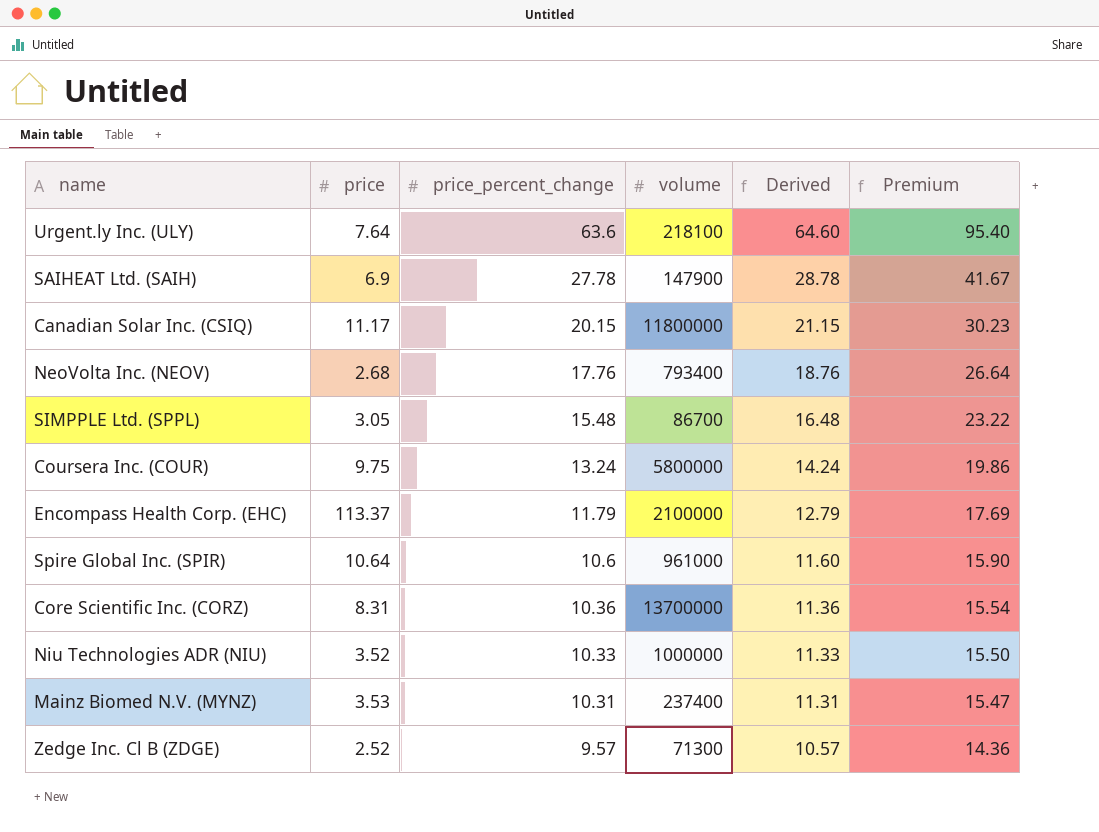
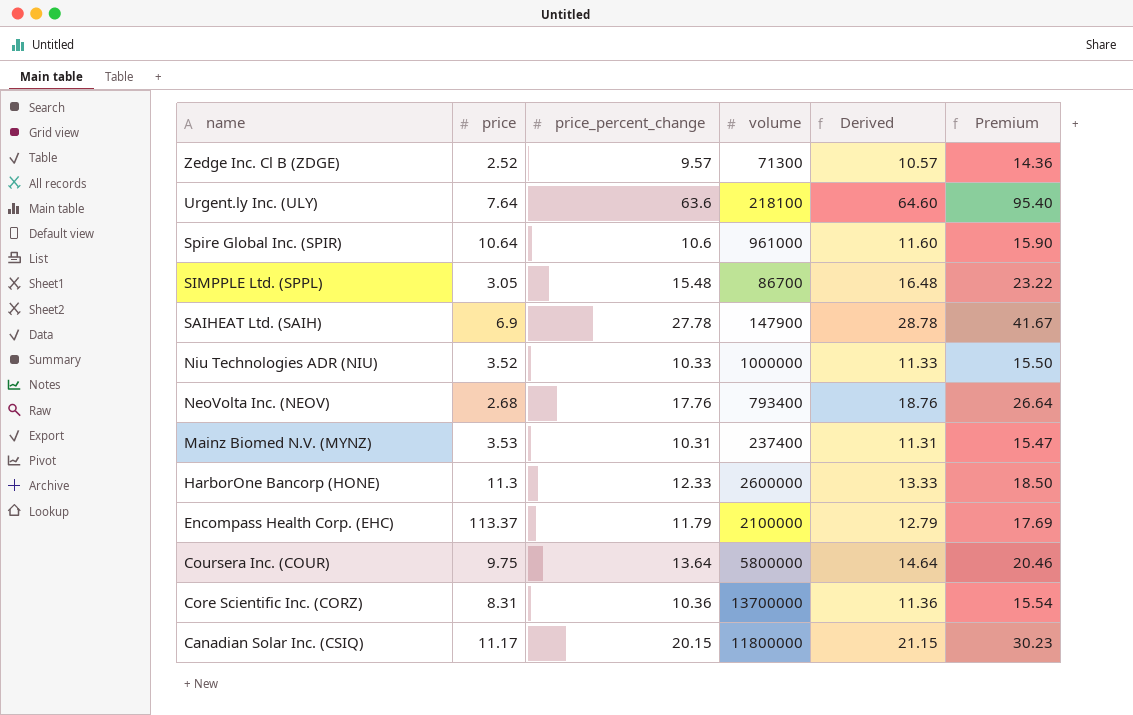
row order: price_percent_change descending -> name descending
row HarborOne Bancorp (HONE): none -> 11.3 | 12.33 | 2600000 | 13.33 | 18.50
Coursera Inc. (COUR) | price_percent_change: 13.24 -> 13.64
Coursera Inc. (COUR) | Derived: 14.24 -> 14.64
Coursera Inc. (COUR) | Premium: 19.86 -> 20.46

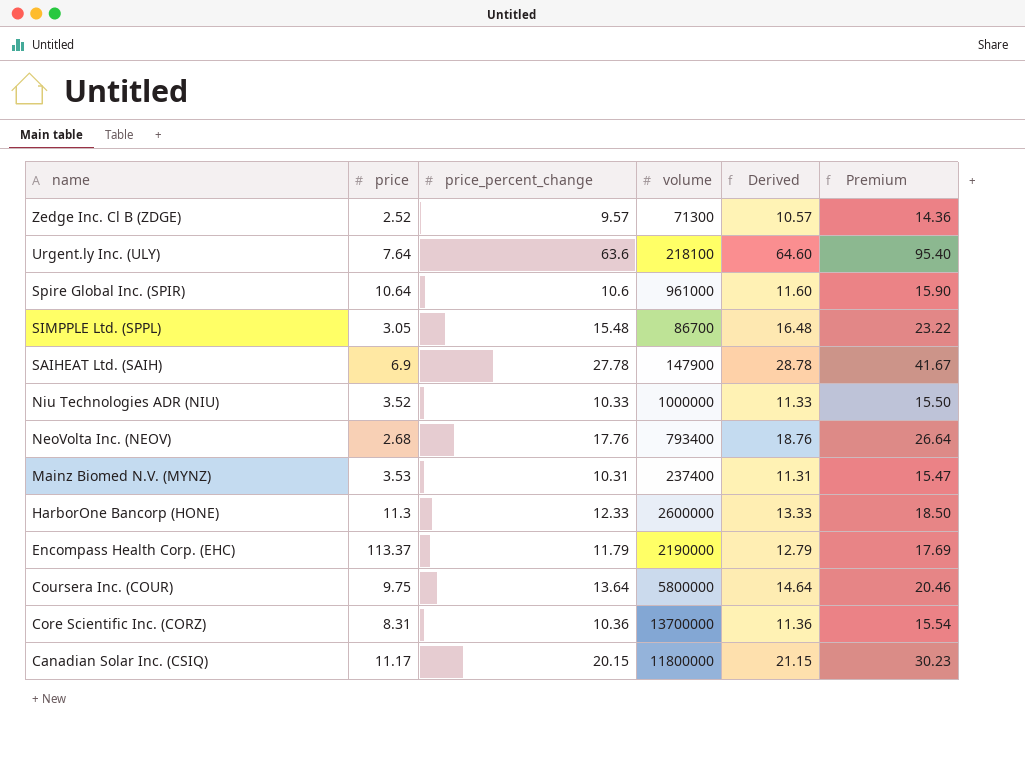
Encompass Health Corp. (EHC) | volume: 2100000 -> 2190000

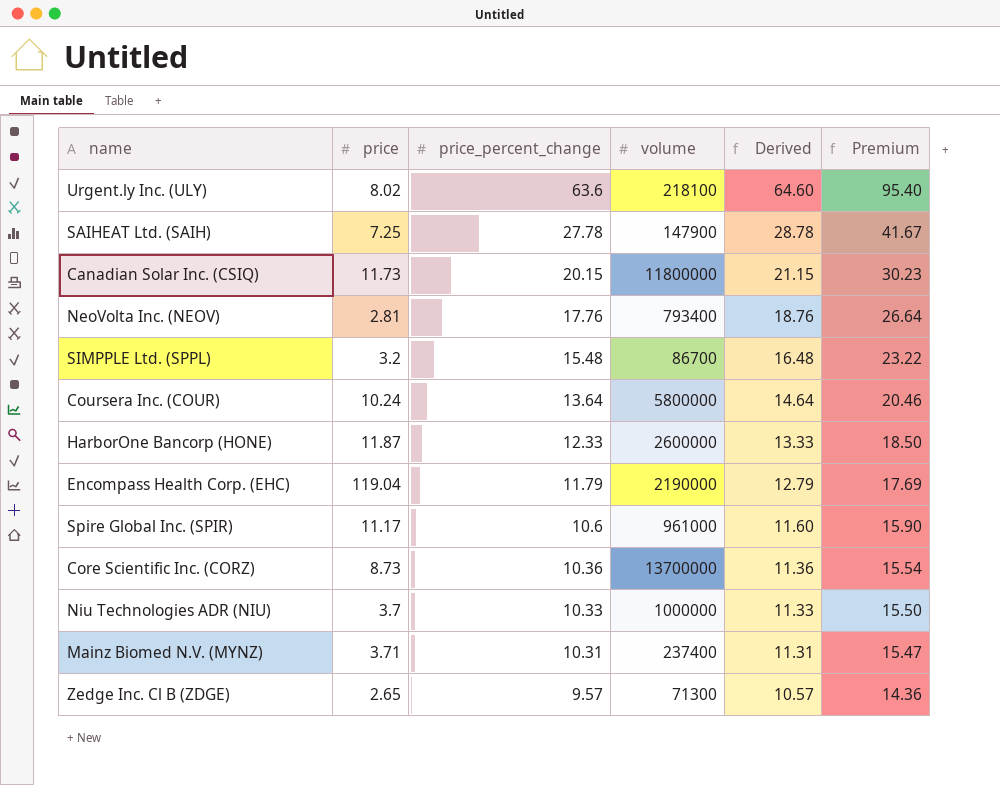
row order: name descending -> price_percent_change descending
Urgent.ly Inc. (ULY) | price: 7.64 -> 8.02
SAIHEAT Ltd. (SAIH) | price: 6.9 -> 7.25
Canadian Solar Inc. (CSIQ) | price: 11.17 -> 11.73
NeoVolta Inc. (NEOV) | price: 2.68 -> 2.81
SIMPPLE Ltd. (SPPL) | price: 3.05 -> 3.2
Coursera Inc. (COUR) | price: 9.75 -> 10.24
HarborOne Bancorp (HONE) | price: 11.3 -> 11.87
Encompass Health Corp. (EHC) | price: 113.37 -> 119.04
Spire Global Inc. (SPIR) | price: 10.64 -> 11.17
Core Scientific Inc. (CORZ) | price: 8.31 -> 8.73
Niu Technologies ADR (NIU) | price: 3.52 -> 3.7
Mainz Biomed N.V. (MYNZ) | price: 3.53 -> 3.71
Zedge Inc. Cl B (ZDGE) | price: 2.52 -> 2.65

